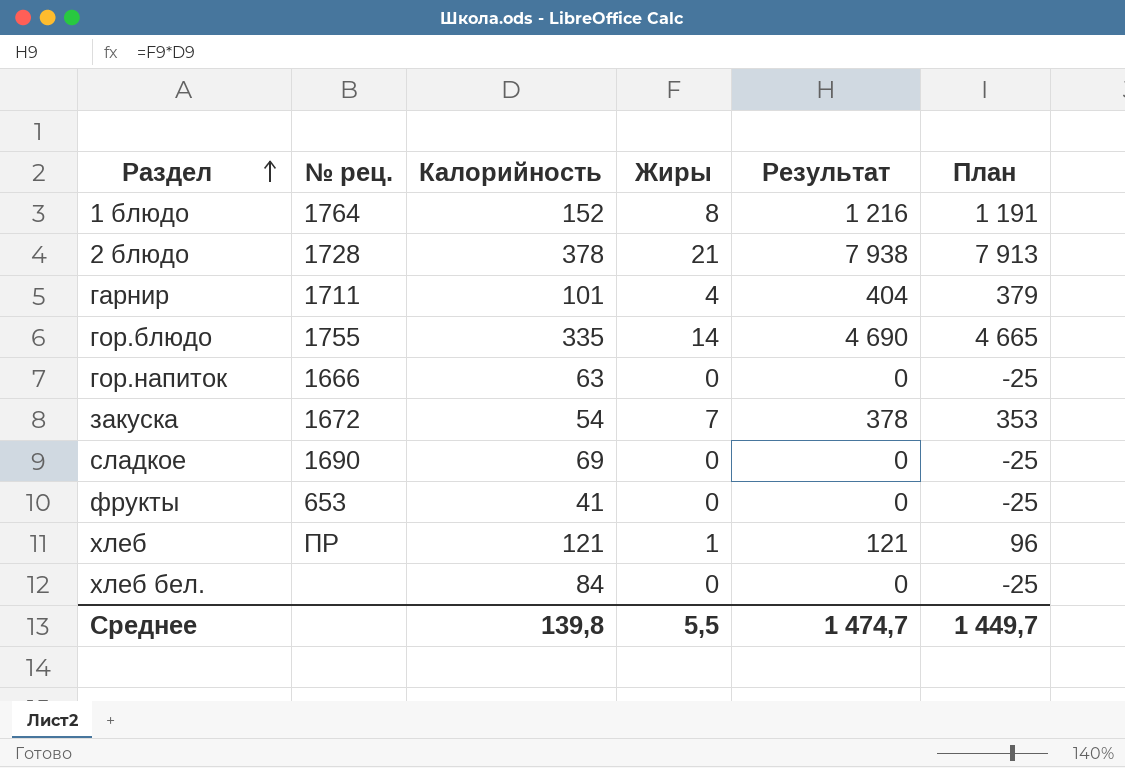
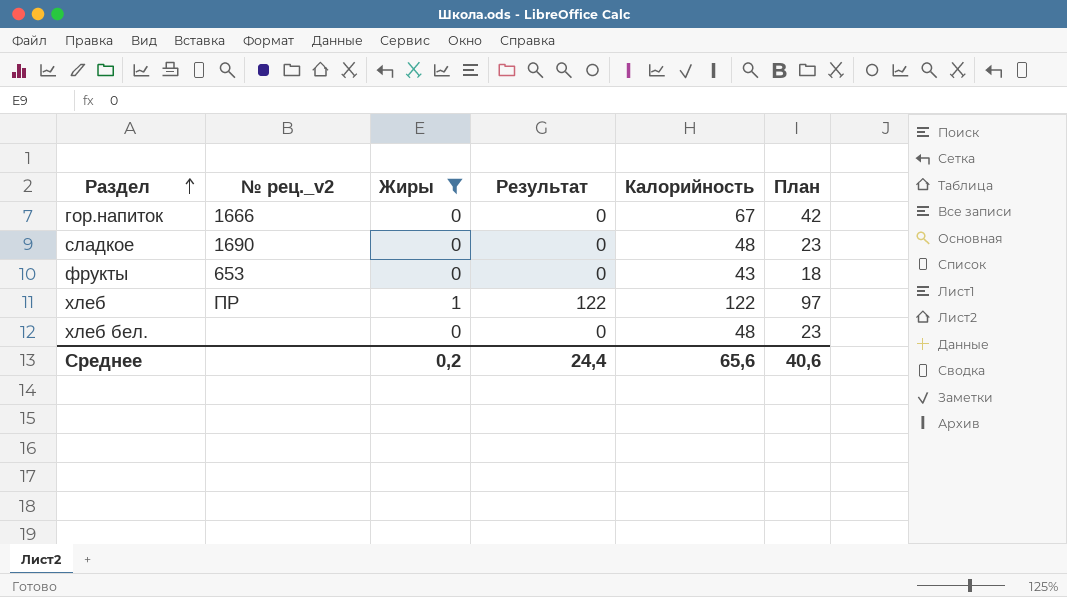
filter: none -> Жиры <= 1
column name: № рец. -> № рец._v2
column Калорийность | position: 3 -> 5
column План | formula: [Результат] - 25 -> [Калорийность] - 25
гор.напиток | Калорийность: 63 -> 67
сладкое | Калорийность: 69 -> 48
фрукты | Калорийность: 41 -> 43
хлеб | Результат: 121 -> 122
хлеб | Калорийность: 121 -> 122
хлеб бел. | Калорийность: 84 -> 48
Среднее | Жиры: 5,5 -> 0,2
Среднее | Результат: 1 474,7 -> 24,4
Среднее | Калорийность: 139,8 -> 65,6
Среднее | План: 1 449,7 -> 40,6

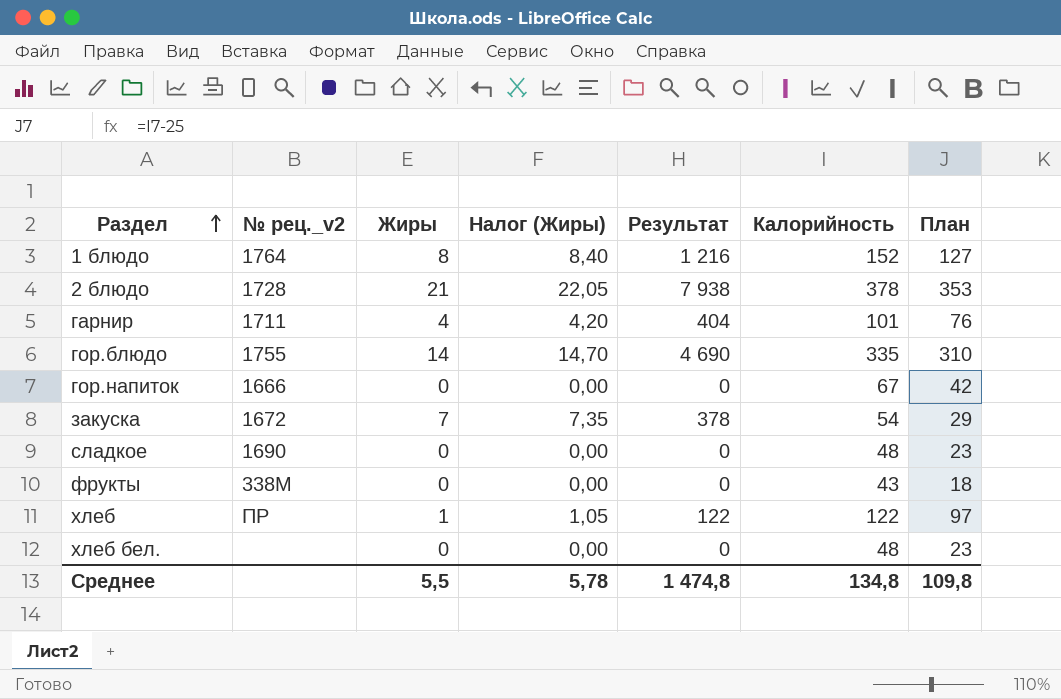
filter: Жиры <= 1 -> none
column Налог (Жиры) | formula: none -> [Жиры] * 1,05
фрукты | № рец._v2: 653 -> 338М
Среднее | Жиры: 0,2 -> 5,5
Среднее | Результат: 24,4 -> 1 474,8
Среднее | Калорийность: 65,6 -> 134,8
Среднее | План: 40,6 -> 109,8

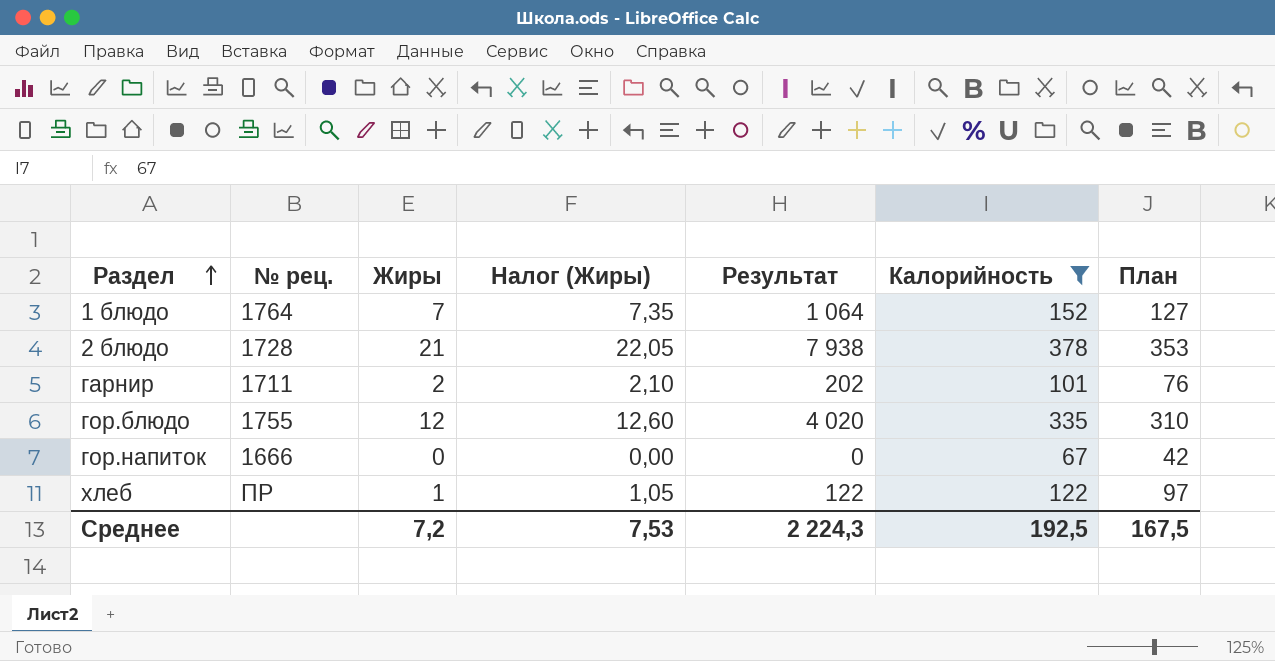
filter: none -> Калорийность >= 67
column name: № рец._v2 -> № рец.
1 блюдо | Жиры: 8 -> 7
1 блюдо | Налог (Жиры): 8,40 -> 7,35
1 блюдо | Результат: 1 216 -> 1 064
гарнир | Жиры: 4 -> 2
гарнир | Налог (Жиры): 4,20 -> 2,10
гарнир | Результат: 404 -> 202
гор.блюдо | Жиры: 14 -> 12
гор.блюдо | Налог (Жиры): 14,70 -> 12,60
гор.блюдо | Результат: 4 690 -> 4 020
Среднее | Жиры: 5,5 -> 7,2
Среднее | Налог (Жиры): 5,78 -> 7,53
Среднее | Результат: 1 474,8 -> 2 224,3
Среднее | Калорийность: 134,8 -> 192,5
Среднее | План: 109,8 -> 167,5

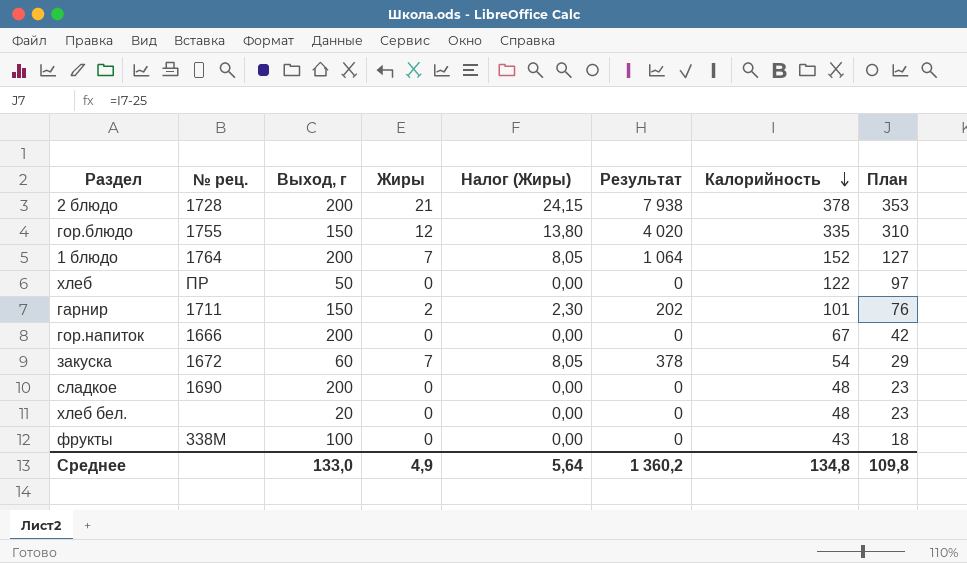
filter: Калорийность >= 67 -> none
row order: Раздел ascending -> Калорийность descending
column Выход, г | position: none -> 3
column Налог (Жиры) | formula: [Жиры] * 1,05 -> [Жиры] * 1,15
хлеб | Жиры: 1 -> 0
хлеб | Результат: 122 -> 0
Среднее | Жиры: 7,2 -> 4,9
Среднее | Налог (Жиры): 7,53 -> 5,64
Среднее | Результат: 2 224,3 -> 1 360,2
Среднее | Калорийность: 192,5 -> 134,8
Среднее | План: 167,5 -> 109,8

